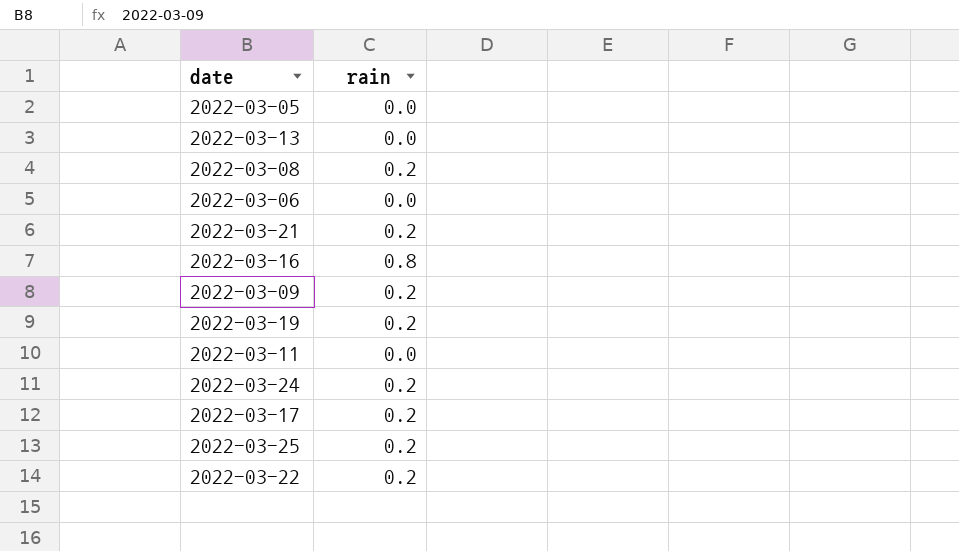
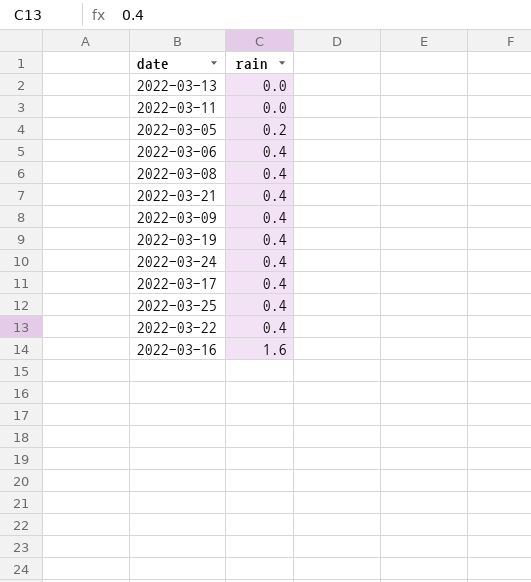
row order: none -> rain ascending
2022-03-05 | rain: 0.0 -> 0.2
2022-03-06 | rain: 0.0 -> 0.4
2022-03-08 | rain: 0.2 -> 0.4
2022-03-21 | rain: 0.2 -> 0.4
2022-03-09 | rain: 0.2 -> 0.4
2022-03-19 | rain: 0.2 -> 0.4
2022-03-24 | rain: 0.2 -> 0.4
2022-03-17 | rain: 0.2 -> 0.4
2022-03-25 | rain: 0.2 -> 0.4
2022-03-22 | rain: 0.2 -> 0.4
2022-03-16 | rain: 0.8 -> 1.6

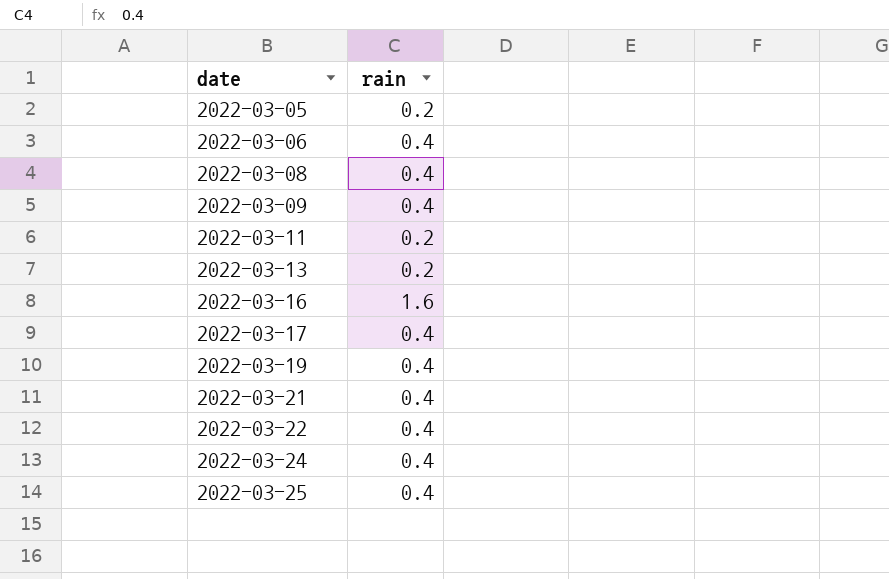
row order: rain ascending -> date ascending
2022-03-11 | rain: 0.0 -> 0.2
2022-03-13 | rain: 0.0 -> 0.2

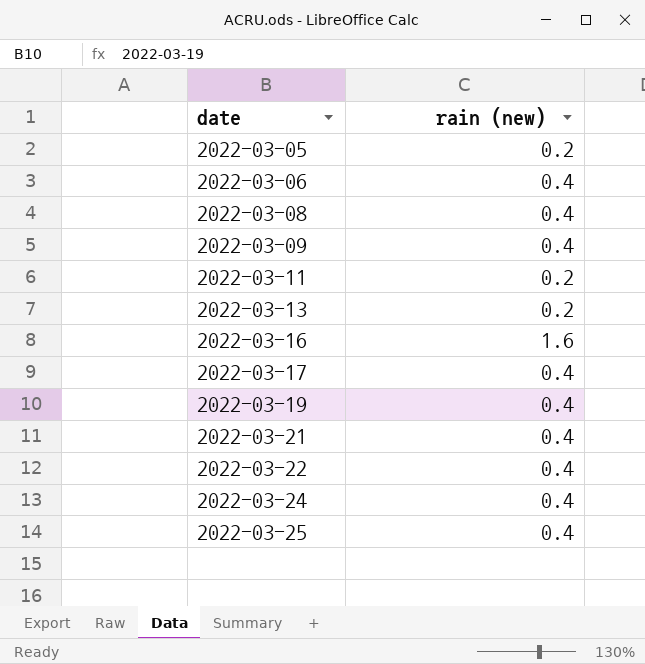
column name: rain -> rain (new)

